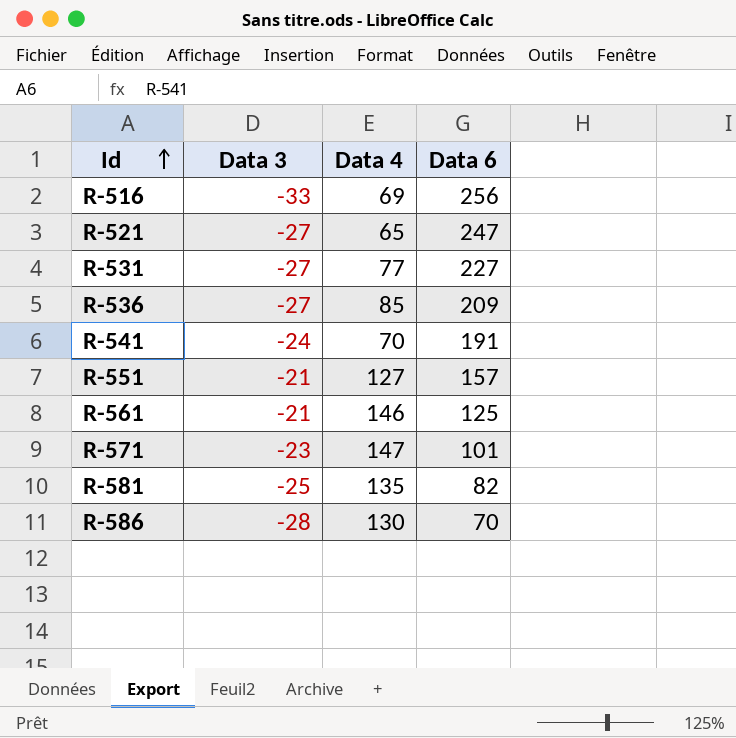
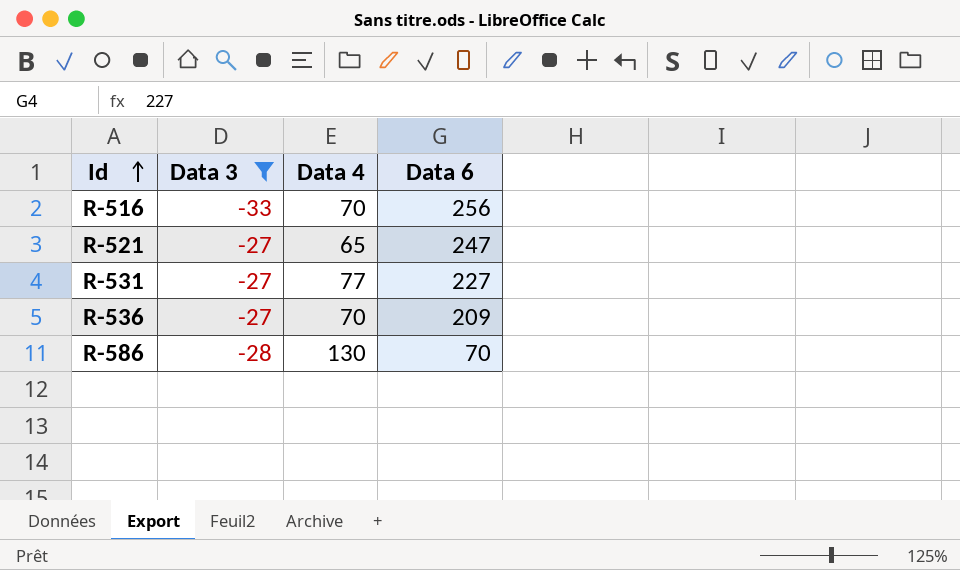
filter: none -> Data 3 <= -27
R-516 | Data 4: 69 -> 70
R-536 | Data 4: 85 -> 70

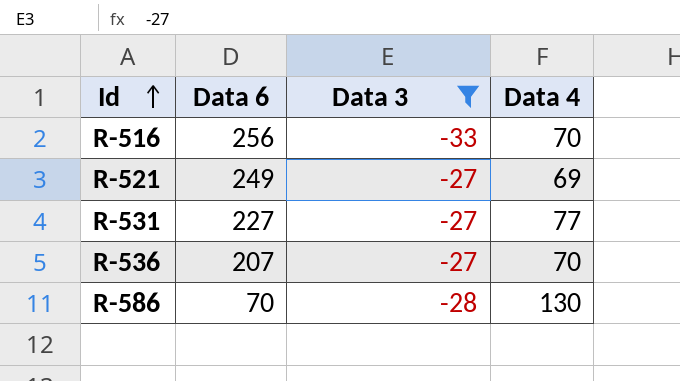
column Data 6 | position: 4 -> 2
R-521 | Data 6: 247 -> 249
R-521 | Data 4: 65 -> 69
R-536 | Data 6: 209 -> 207

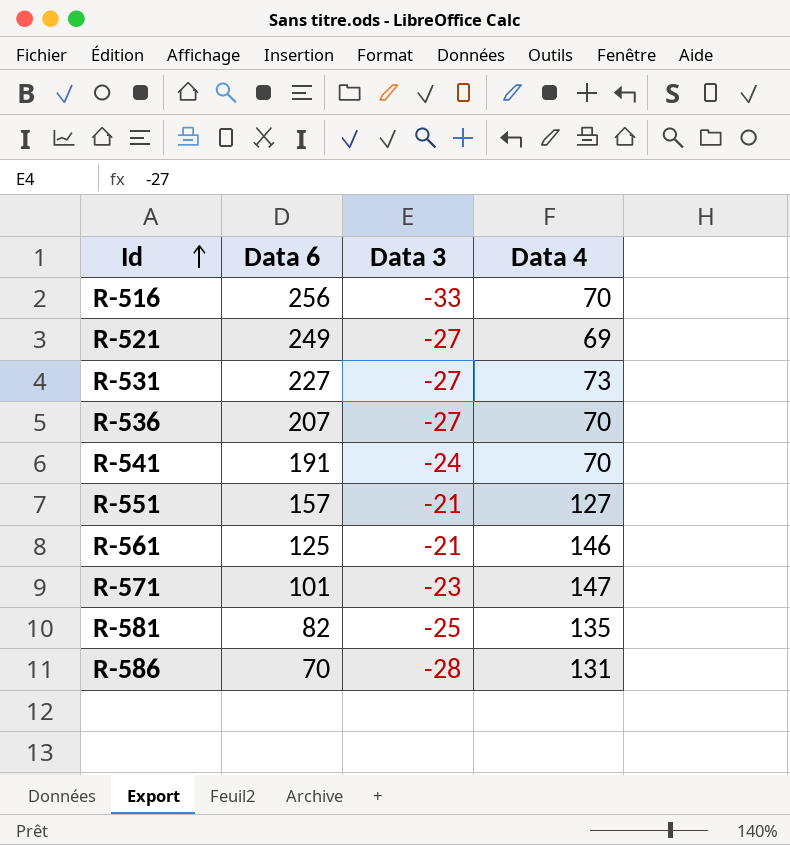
filter: Data 3 <= -27 -> none
R-531 | Data 4: 77 -> 73
R-586 | Data 4: 130 -> 131

